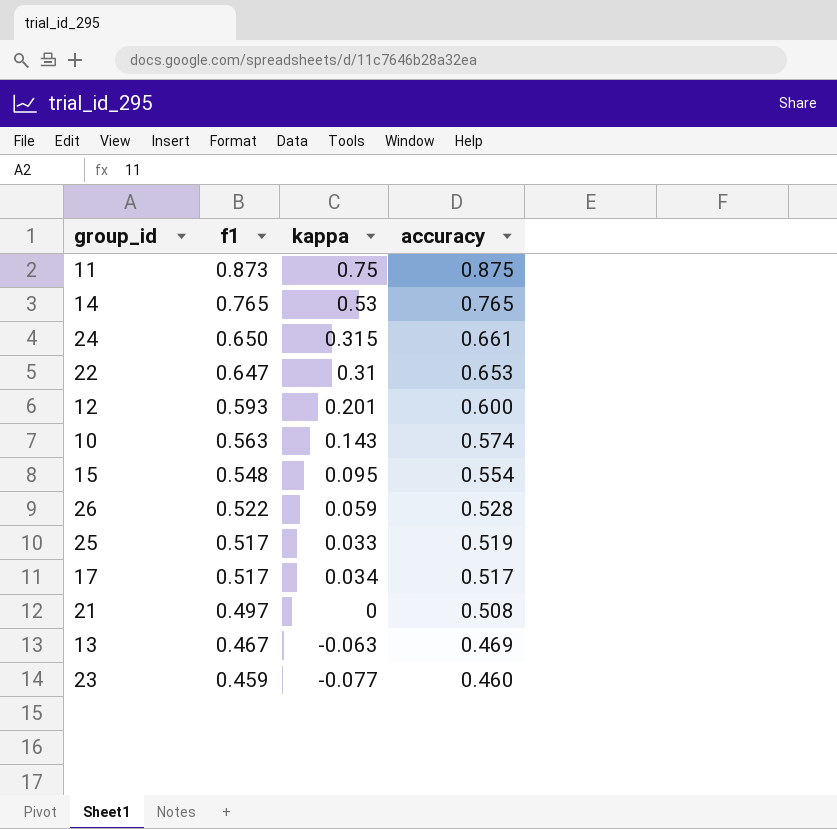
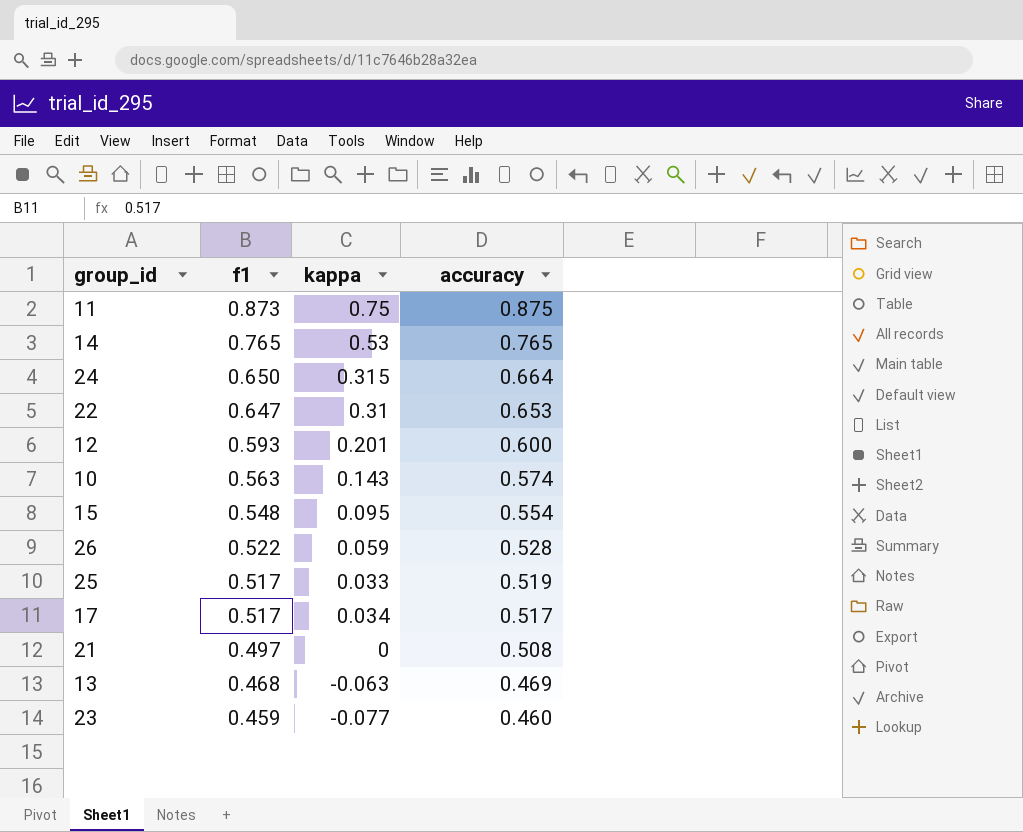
24 | accuracy: 0.661 -> 0.664
13 | f1: 0.467 -> 0.468

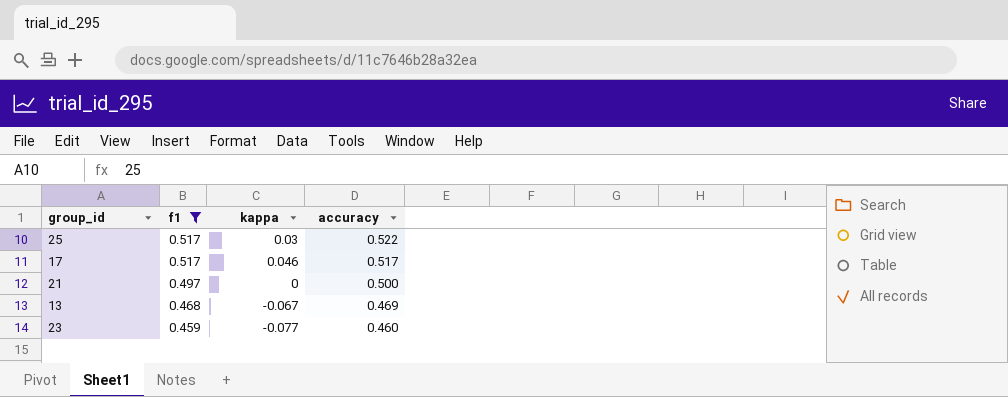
filter: none -> f1 <= 0.517
25 | kappa: 0.033 -> 0.03
25 | accuracy: 0.519 -> 0.522
17 | kappa: 0.034 -> 0.046
21 | accuracy: 0.508 -> 0.500
13 | kappa: -0.063 -> -0.067

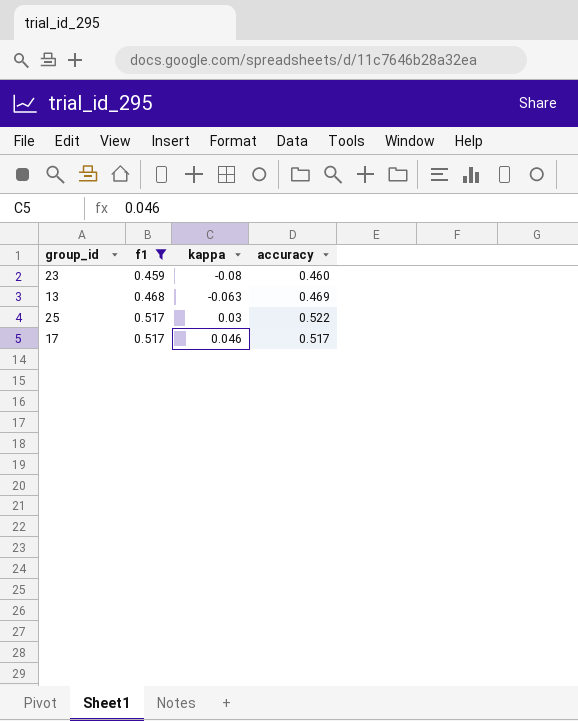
row order: f1 descending -> f1 ascending
row 21: 0.497 | 0 | 0.500 -> none
23 | kappa: -0.077 -> -0.08
13 | kappa: -0.067 -> -0.063

